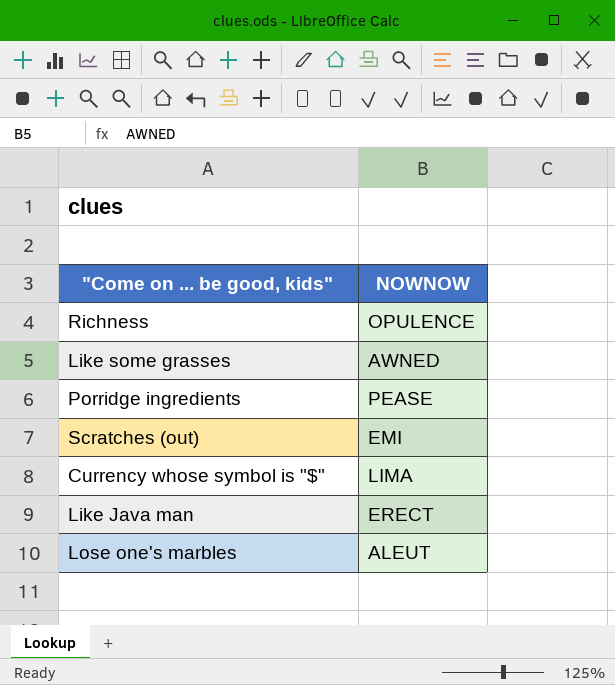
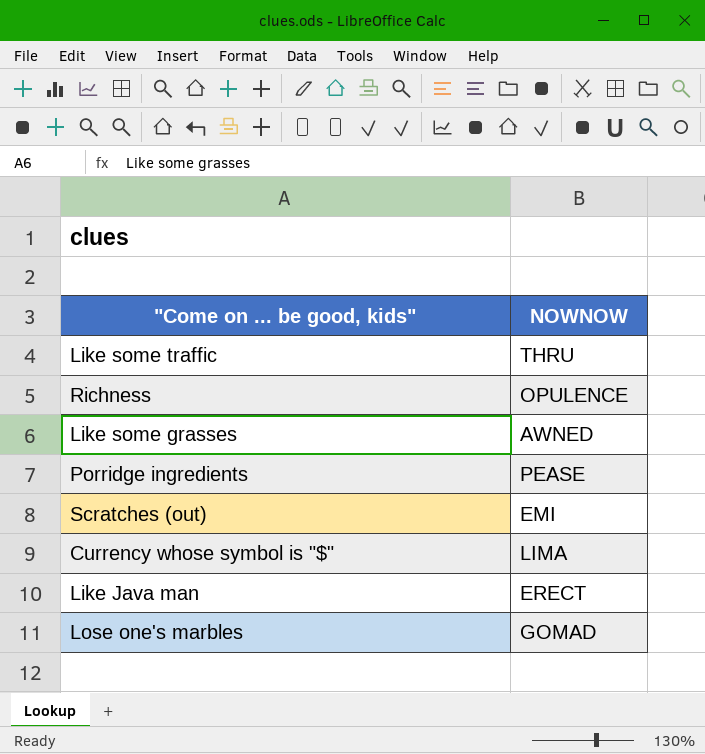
row Like some traffic: none -> THRU
Lose one's marbles | NOWNOW: ALEUT -> GOMAD

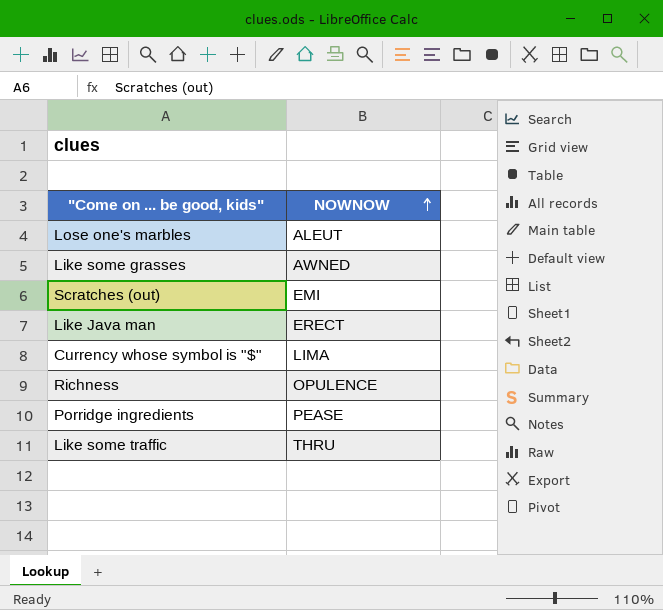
row order: none -> NOWNOW ascending
Lose one's marbles | NOWNOW: GOMAD -> ALEUT

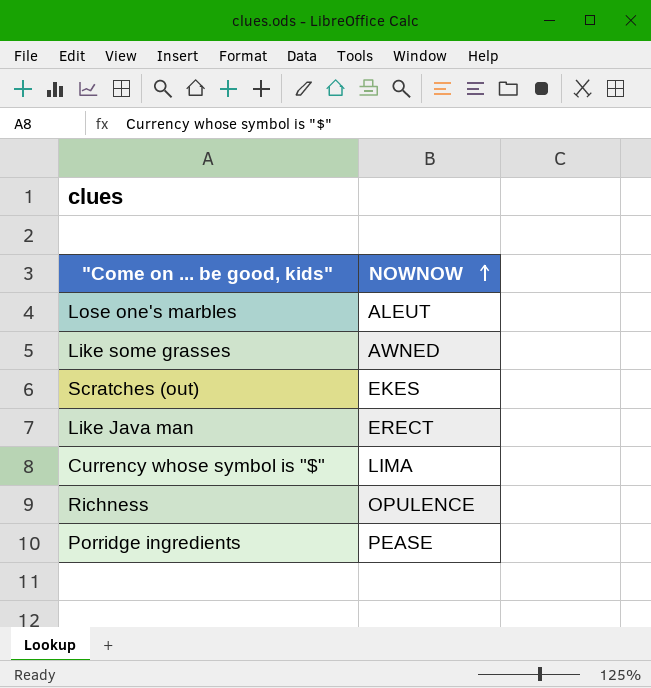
row Like some traffic: THRU -> none
Scratches (out) | NOWNOW: EMI -> EKES

